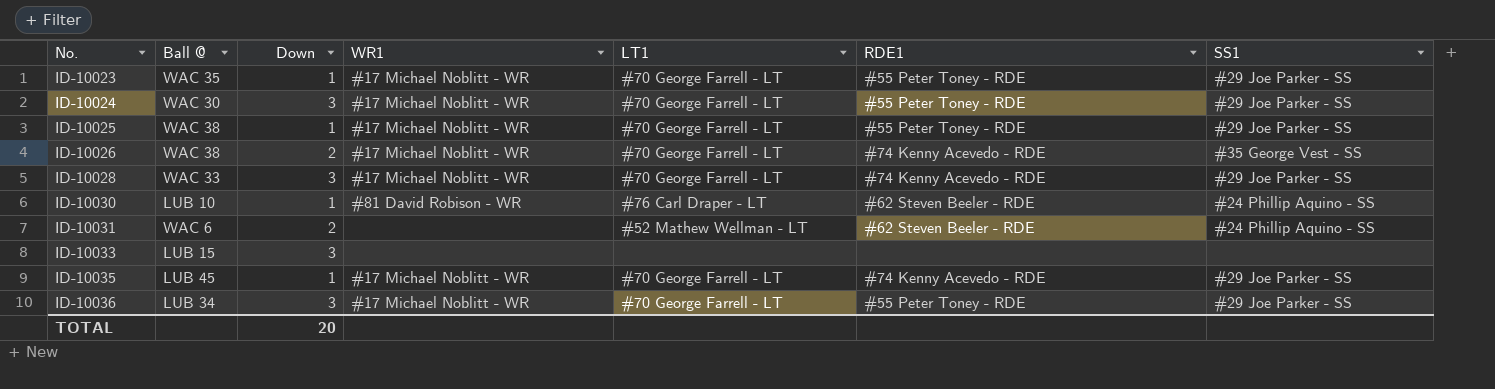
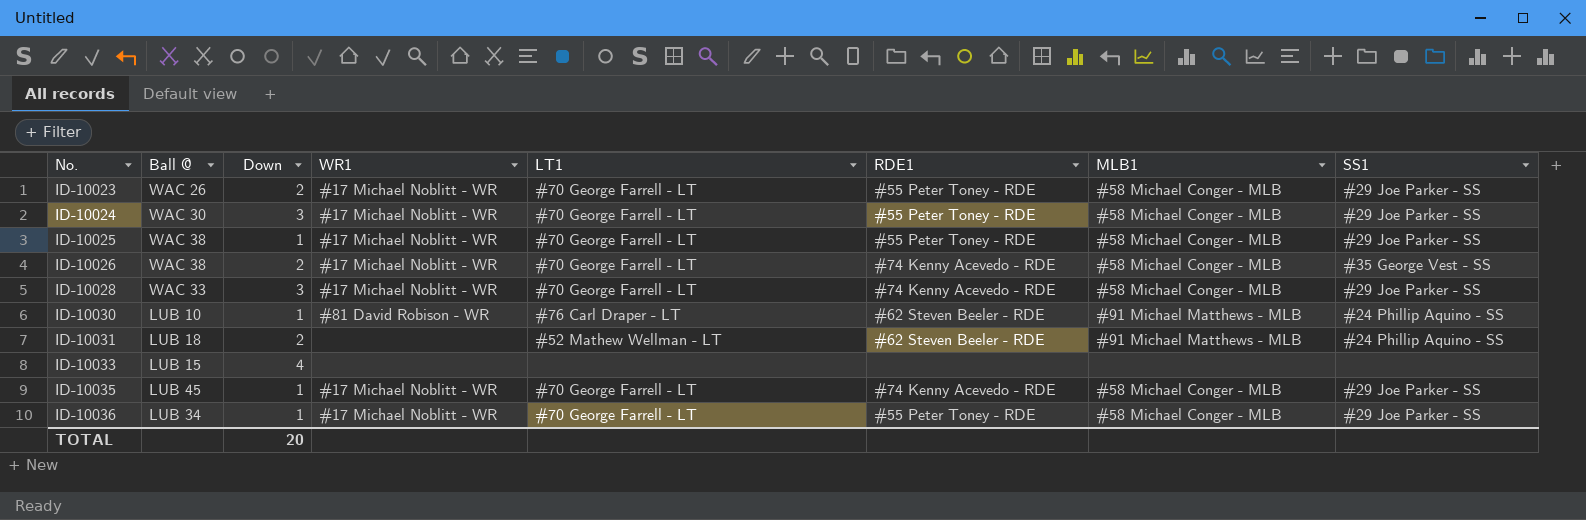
column MLB1 | position: none -> 7
ID-10023 | Ball @: WAC 35 -> WAC 26
ID-10023 | Down: 1 -> 2
ID-10031 | Ball @: WAC 6 -> LUB 18
ID-10033 | Down: 3 -> 4
ID-10036 | Down: 3 -> 1

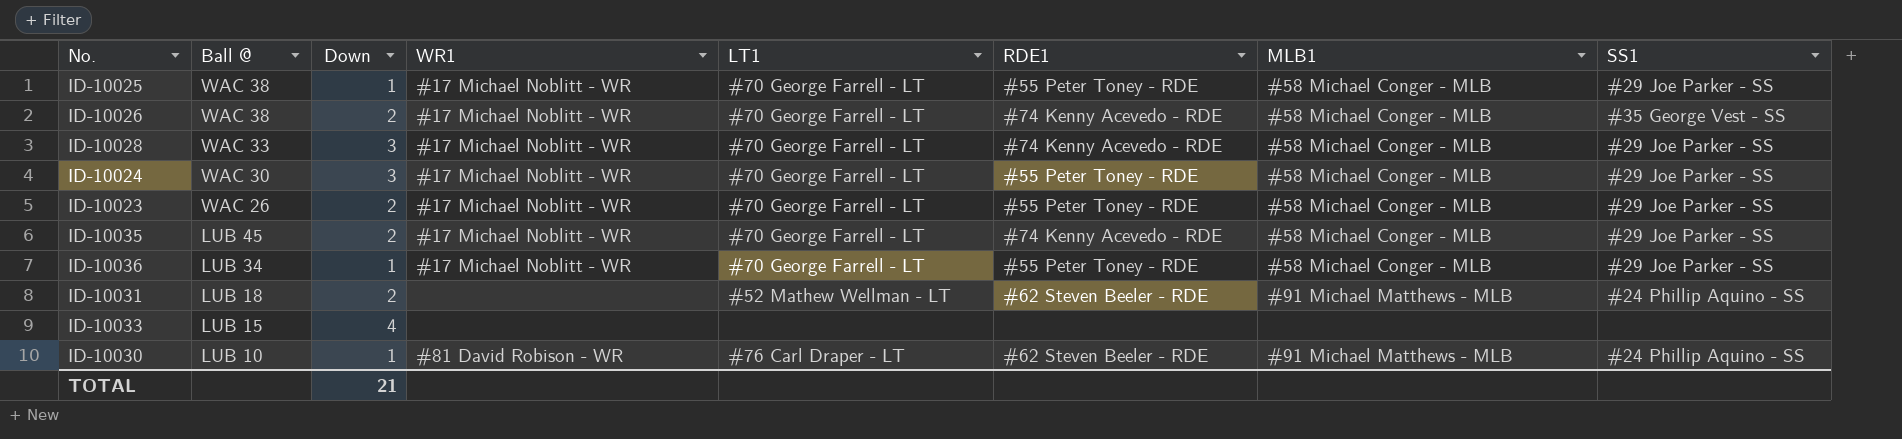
row order: No. ascending -> Ball @ descending
ID-10035 | Down: 1 -> 2
TOTAL | Down: 20 -> 21

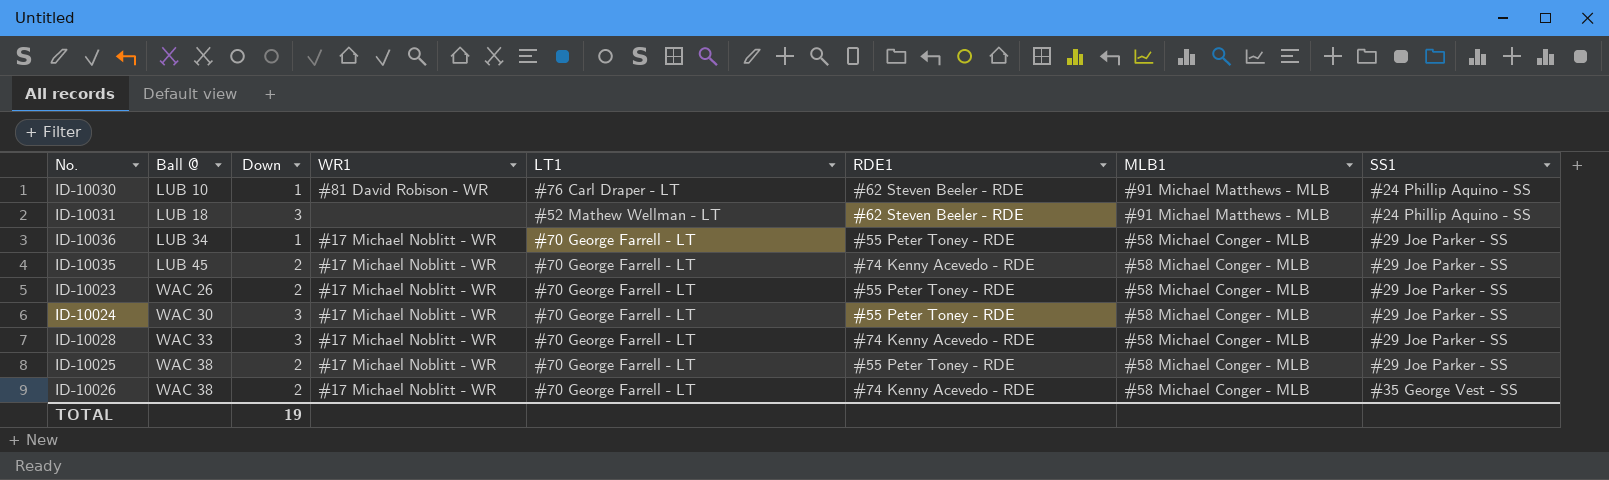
row order: Ball @ descending -> Ball @ ascending
row ID-10033: LUB 15 | 4 | none | none | none | none | none -> none
ID-10031 | Down: 2 -> 3
ID-10025 | Down: 1 -> 2
TOTAL | Down: 21 -> 19

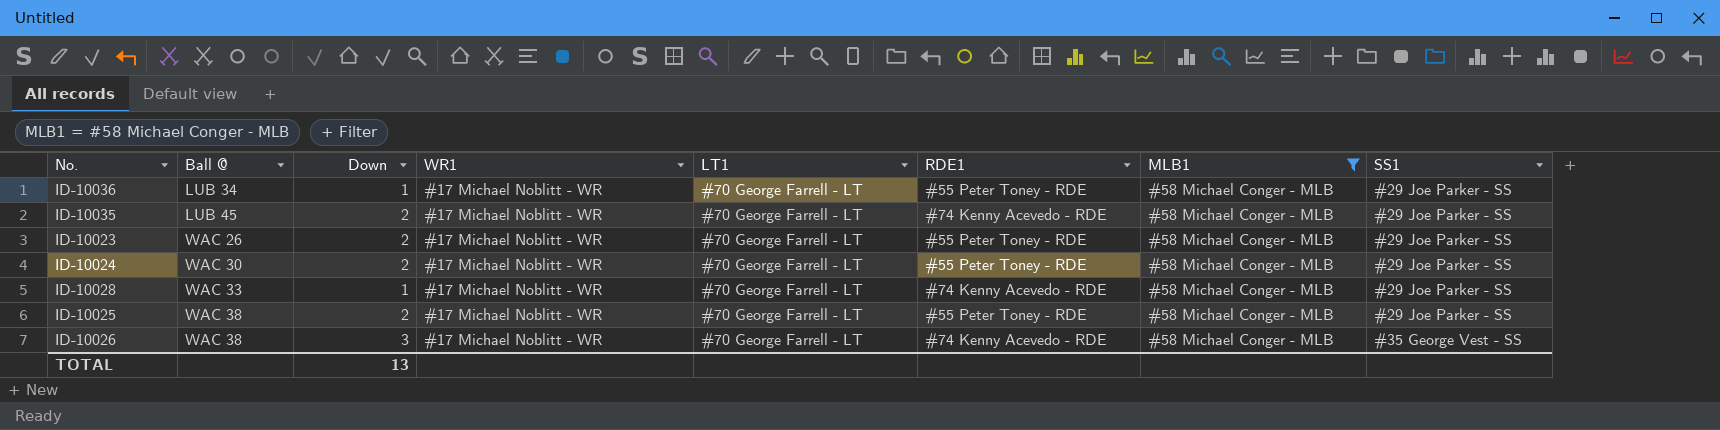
filter: none -> MLB1 = #58 Michael Conger - MLB
ID-10024 | Down: 3 -> 2
ID-10028 | Down: 3 -> 1
ID-10026 | Down: 2 -> 3
TOTAL | Down: 19 -> 13

